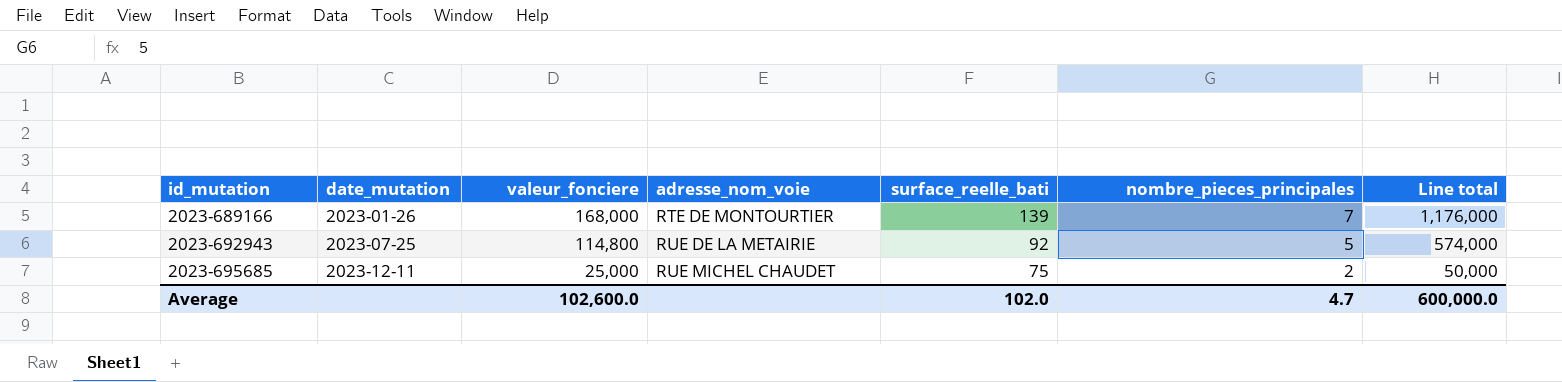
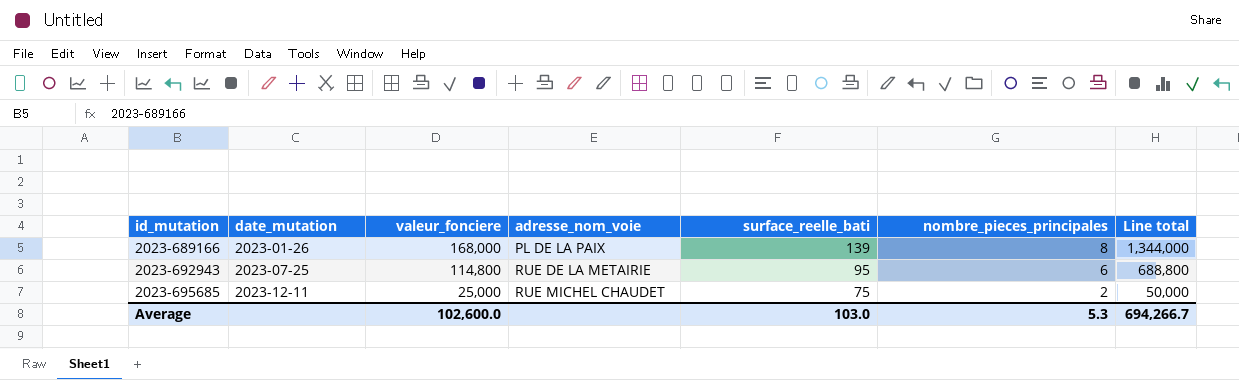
2023-689166 | adresse_nom_voie: RTE DE MONTOURTIER -> PL DE LA PAIX
2023-689166 | nombre_pieces_principales: 7 -> 8
2023-689166 | Line total: 1,176,000 -> 1,344,000
2023-692943 | surface_reelle_bati: 92 -> 95
2023-692943 | nombre_pieces_principales: 5 -> 6
2023-692943 | Line total: 574,000 -> 688,800
Average | surface_reelle_bati: 102.0 -> 103.0
Average | nombre_pieces_principales: 4.7 -> 5.3
Average | Line total: 600,000.0 -> 694,266.7

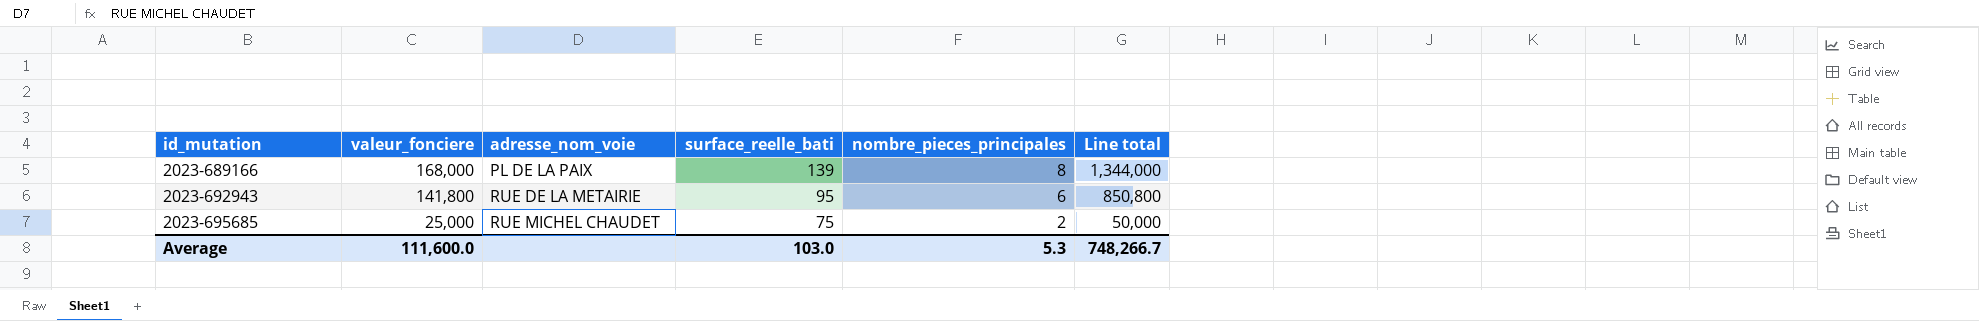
column date_mutation | position: 2 -> none
2023-692943 | valeur_fonciere: 114,800 -> 141,800
2023-692943 | Line total: 688,800 -> 850,800
Average | valeur_fonciere: 102,600.0 -> 111,600.0
Average | Line total: 694,266.7 -> 748,266.7

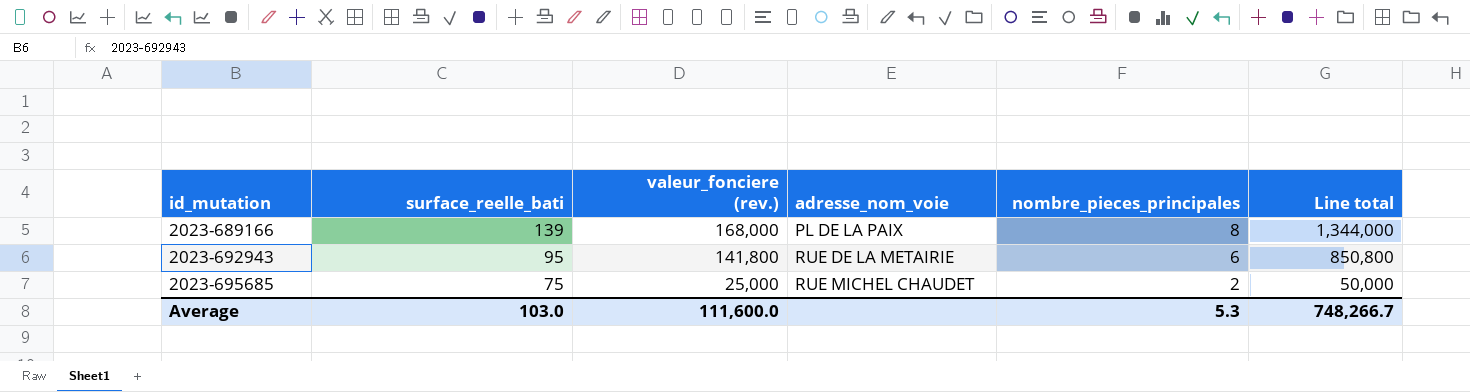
column surface_reelle_bati | position: 4 -> 2
column name: valeur_fonciere -> valeur_fonciere (rev.)

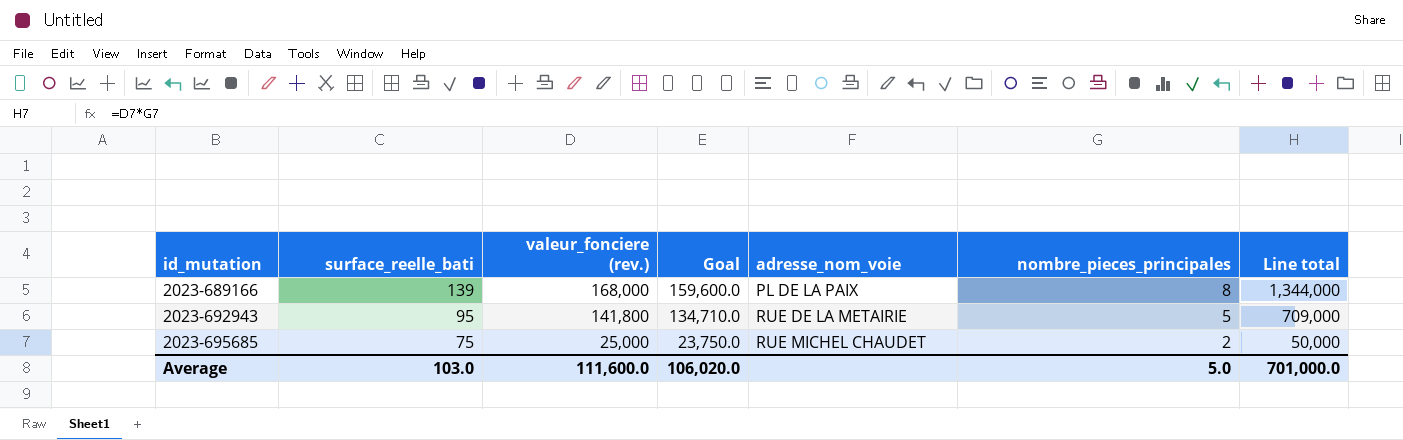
column Goal | formula: none -> [valeur_fonciere (rev.)] * 0.95
2023-692943 | nombre_pieces_principales: 6 -> 5
2023-692943 | Line total: 850,800 -> 709,000
Average | nombre_pieces_principales: 5.3 -> 5.0
Average | Line total: 748,266.7 -> 701,000.0

